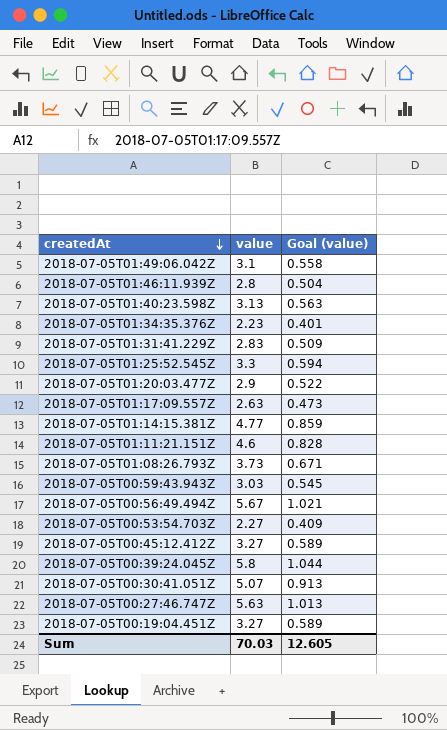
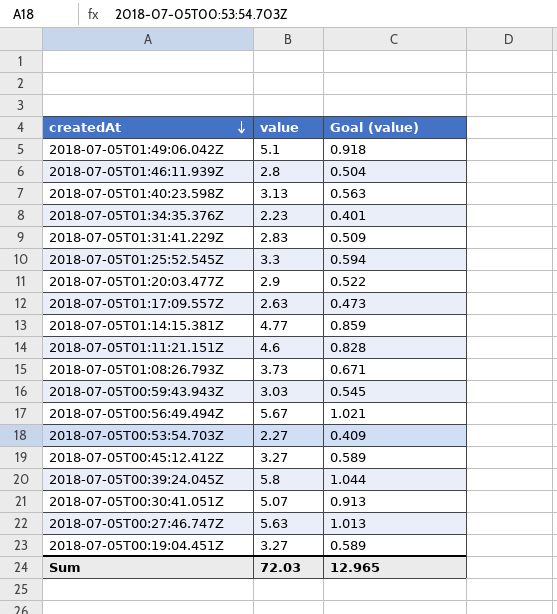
2018-07-05T01:49:06.042Z | value: 3.1 -> 5.1
2018-07-05T01:49:06.042Z | Goal (value): 0.558 -> 0.918
Sum | value: 70.03 -> 72.03
Sum | Goal (value): 12.605 -> 12.965

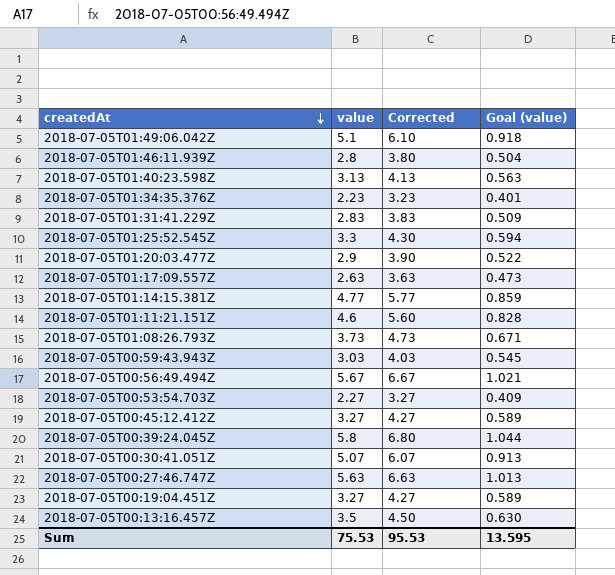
column Corrected | formula: none -> [value] + 1
row 2018-07-05T00:13:16.457Z: none -> 3.5 | 4.50 | 0.630
Sum | value: 72.03 -> 75.53
Sum | Goal (value): 12.965 -> 13.595

